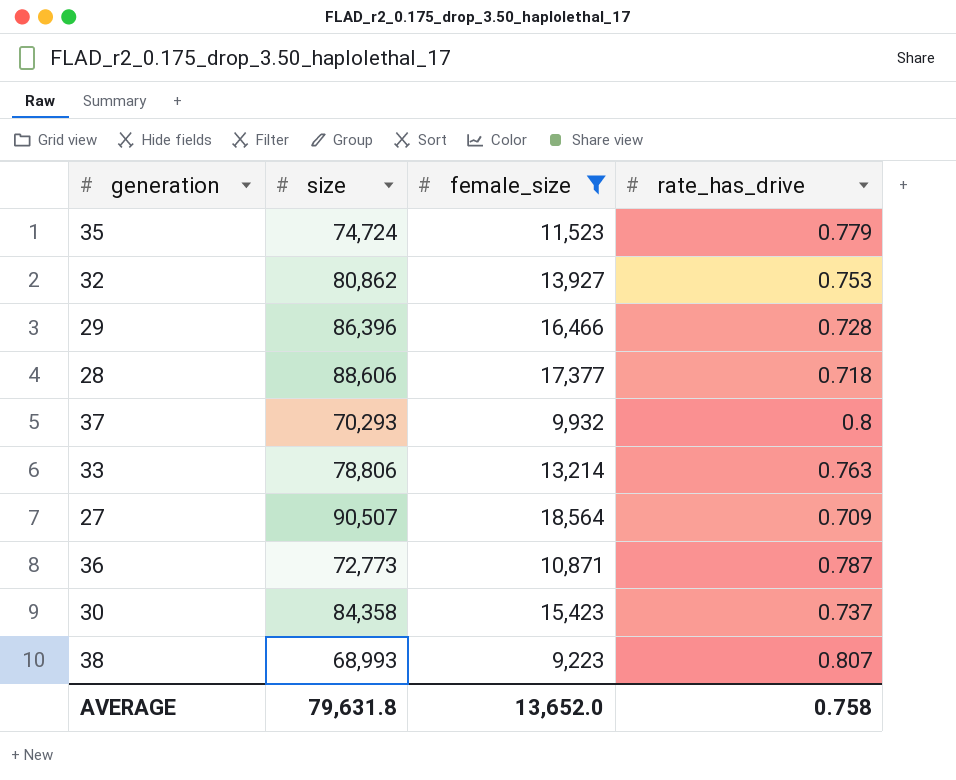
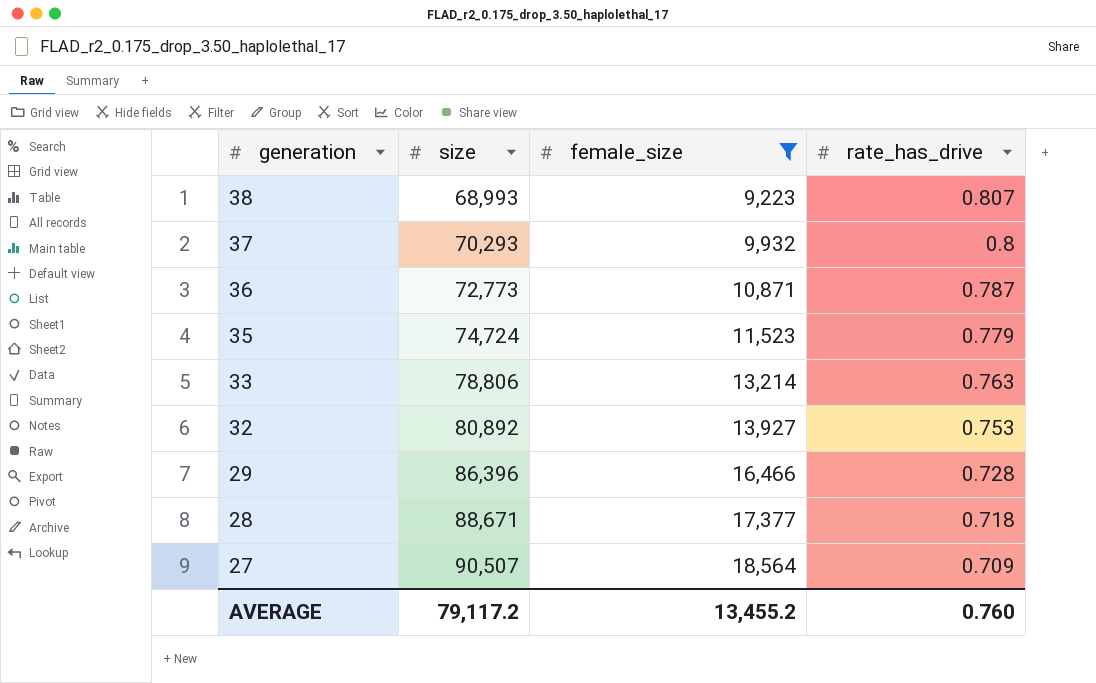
row order: none -> generation descending
row 30: 84,358 | 15,423 | 0.737 -> none
32 | size: 80,862 -> 80,892
28 | size: 88,606 -> 88,671
AVERAGE | size: 79,631.8 -> 79,117.2
AVERAGE | female_size: 13,652.0 -> 13,455.2
AVERAGE | rate_has_drive: 0.758 -> 0.760

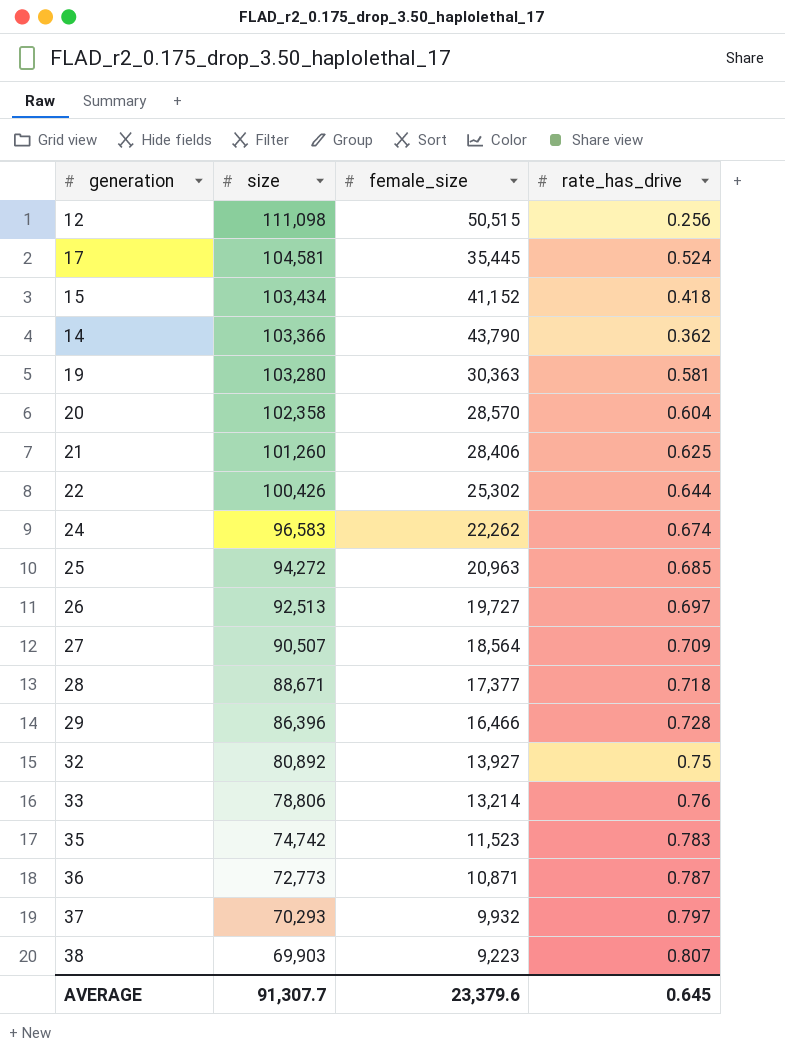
filter: female_size <= 18,564 -> none
row order: generation descending -> size descending
32 | rate_has_drive: 0.753 -> 0.75
33 | rate_has_drive: 0.763 -> 0.76
35 | size: 74,724 -> 74,742
35 | rate_has_drive: 0.779 -> 0.783
37 | rate_has_drive: 0.8 -> 0.797
38 | size: 68,993 -> 69,903
AVERAGE | size: 79,117.2 -> 91,307.7
AVERAGE | female_size: 13,455.2 -> 23,379.6
AVERAGE | rate_has_drive: 0.760 -> 0.645

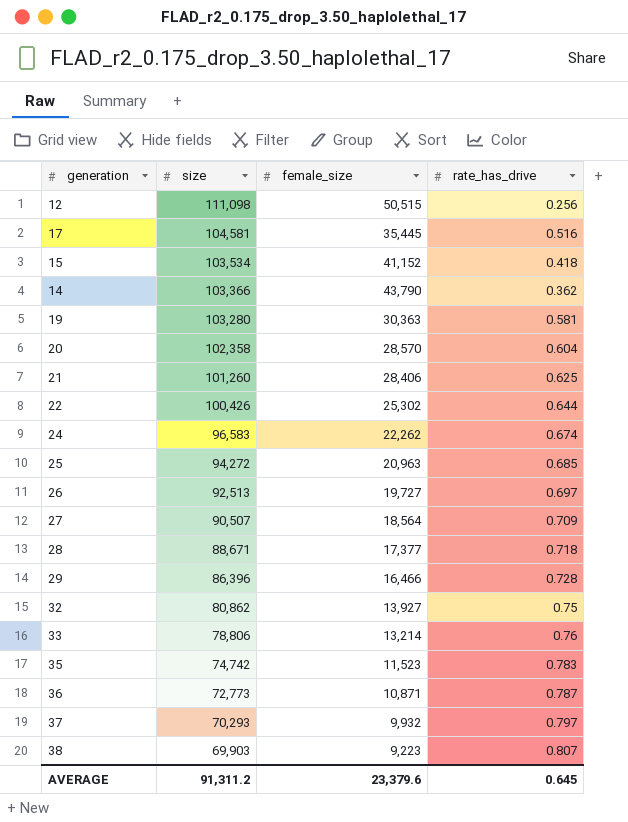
17 | rate_has_drive: 0.524 -> 0.516
15 | size: 103,434 -> 103,534
32 | size: 80,892 -> 80,862
AVERAGE | size: 91,307.7 -> 91,311.2

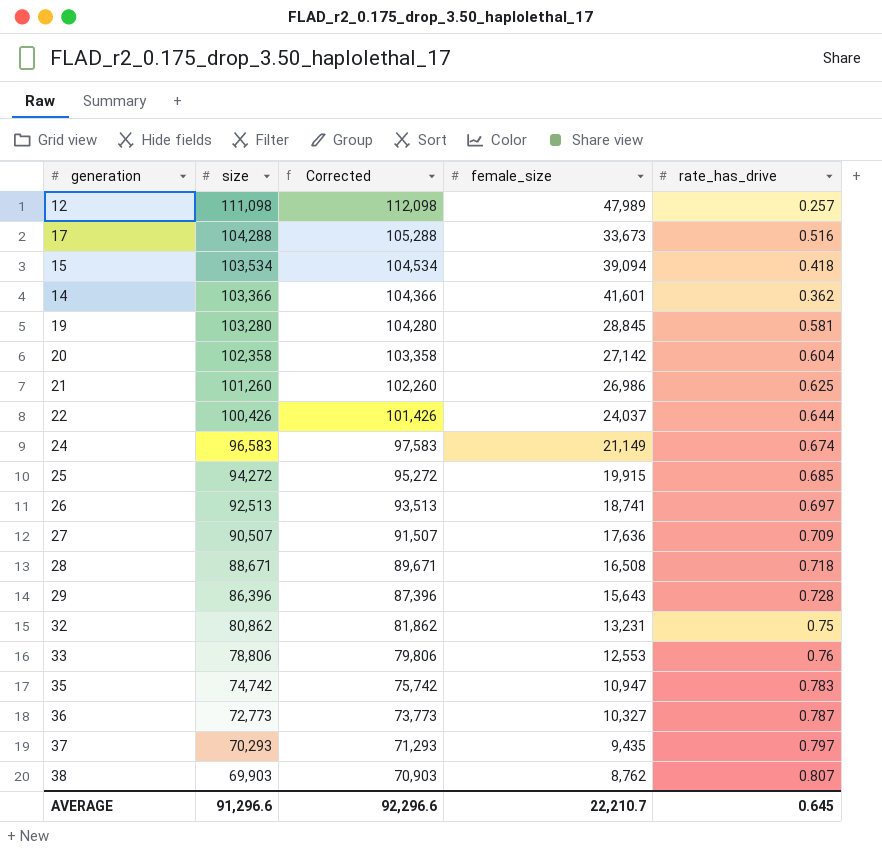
column Corrected | formula: none -> [size] + 1000
12 | female_size: 50,515 -> 47,989
12 | rate_has_drive: 0.256 -> 0.257
17 | size: 104,581 -> 104,288
17 | female_size: 35,445 -> 33,673
15 | female_size: 41,152 -> 39,094
14 | female_size: 43,790 -> 41,601
19 | female_size: 30,363 -> 28,845
20 | female_size: 28,570 -> 27,142
21 | female_size: 28,406 -> 26,986
22 | female_size: 25,302 -> 24,037
24 | female_size: 22,262 -> 21,149
25 | female_size: 20,963 -> 19,915
26 | female_size: 19,727 -> 18,741
27 | female_size: 18,564 -> 17,636
28 | female_size: 17,377 -> 16,508
29 | female_size: 16,466 -> 15,643
32 | female_size: 13,927 -> 13,231
33 | female_size: 13,214 -> 12,553
35 | female_size: 11,523 -> 10,947
36 | female_size: 10,871 -> 10,327
37 | female_size: 9,932 -> 9,435
38 | female_size: 9,223 -> 8,762
AVERAGE | size: 91,311.2 -> 91,296.6
AVERAGE | female_size: 23,379.6 -> 22,210.7

